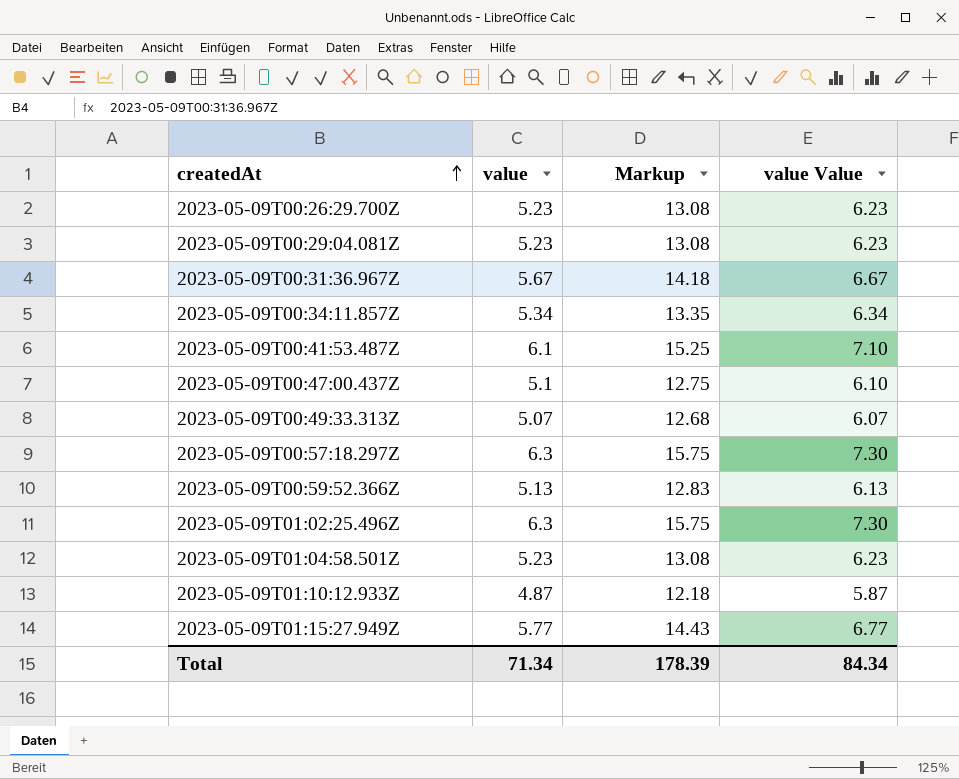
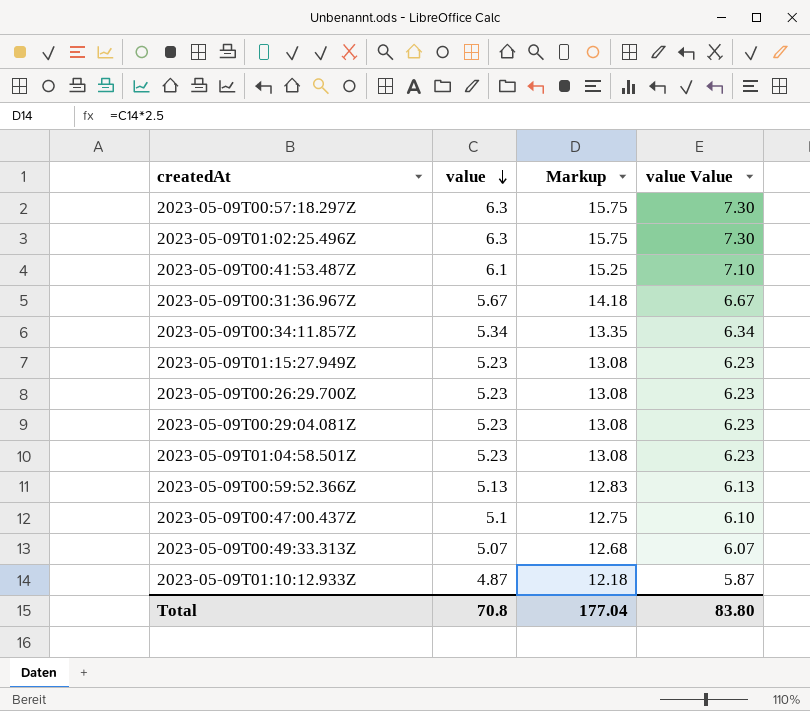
row order: createdAt ascending -> value descending
2023-05-09T01:15:27.949Z | value: 5.77 -> 5.23
2023-05-09T01:15:27.949Z | Markup: 14.43 -> 13.08
2023-05-09T01:15:27.949Z | value Value: 6.77 -> 6.23
Total | value: 71.34 -> 70.8
Total | Markup: 178.39 -> 177.04
Total | value Value: 84.34 -> 83.80

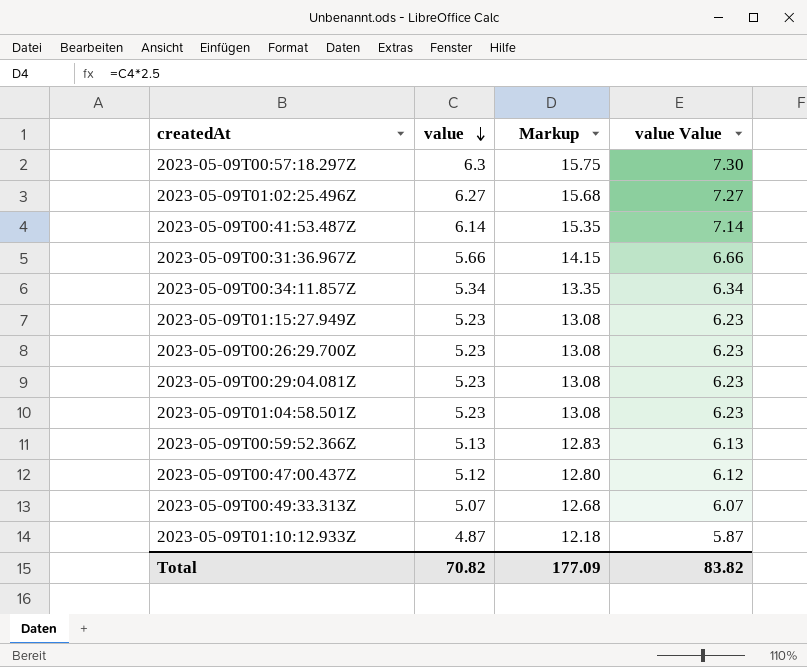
2023-05-09T01:02:25.496Z | value: 6.3 -> 6.27
2023-05-09T01:02:25.496Z | Markup: 15.75 -> 15.68
2023-05-09T01:02:25.496Z | value Value: 7.30 -> 7.27
2023-05-09T00:41:53.487Z | value: 6.1 -> 6.14
2023-05-09T00:41:53.487Z | Markup: 15.25 -> 15.35
2023-05-09T00:41:53.487Z | value Value: 7.10 -> 7.14
2023-05-09T00:31:36.967Z | value: 5.67 -> 5.66
2023-05-09T00:31:36.967Z | Markup: 14.18 -> 14.15
2023-05-09T00:31:36.967Z | value Value: 6.67 -> 6.66
2023-05-09T00:47:00.437Z | value: 5.1 -> 5.12
2023-05-09T00:47:00.437Z | Markup: 12.75 -> 12.80
2023-05-09T00:47:00.437Z | value Value: 6.10 -> 6.12
Total | value: 70.8 -> 70.82
Total | Markup: 177.04 -> 177.09
Total | value Value: 83.80 -> 83.82

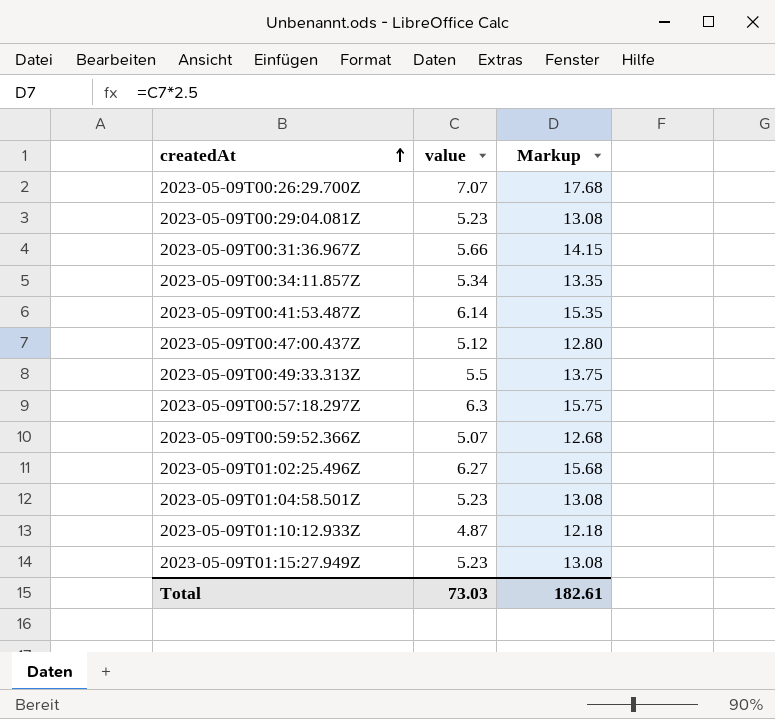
row order: value descending -> createdAt ascending
column value Value | formula: [value] + 1 -> none
2023-05-09T00:26:29.700Z | value: 5.23 -> 7.07
2023-05-09T00:26:29.700Z | Markup: 13.08 -> 17.68
2023-05-09T00:49:33.313Z | value: 5.07 -> 5.5
2023-05-09T00:49:33.313Z | Markup: 12.68 -> 13.75
2023-05-09T00:59:52.366Z | value: 5.13 -> 5.07
2023-05-09T00:59:52.366Z | Markup: 12.83 -> 12.68
Total | value: 70.82 -> 73.03
Total | Markup: 177.09 -> 182.61

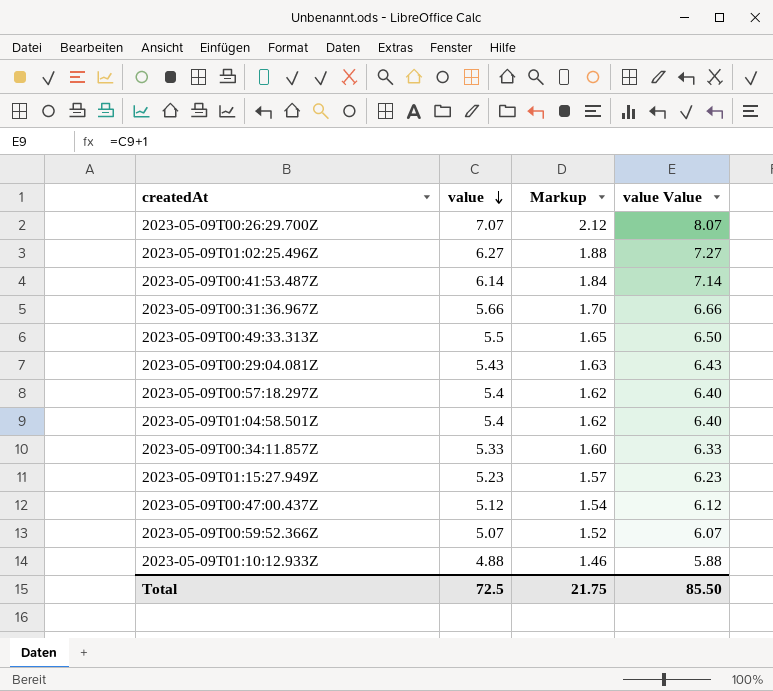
row order: createdAt ascending -> value descending
column Markup | formula: [value] * 2.5 -> [value] * 0.3
column value Value | formula: none -> [value] + 1
2023-05-09T00:29:04.081Z | value: 5.23 -> 5.43
2023-05-09T00:57:18.297Z | value: 6.3 -> 5.4
2023-05-09T01:04:58.501Z | value: 5.23 -> 5.4
2023-05-09T00:34:11.857Z | value: 5.34 -> 5.33
2023-05-09T01:10:12.933Z | value: 4.87 -> 4.88
Total | value: 73.03 -> 72.5
Total | Markup: 182.61 -> 21.75

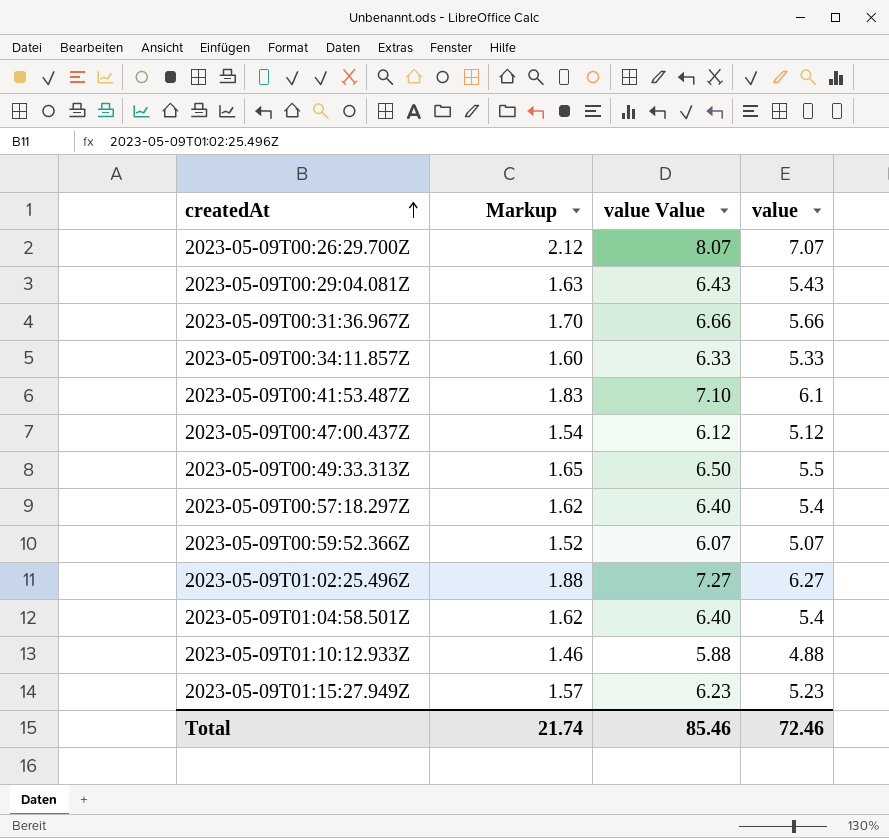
row order: value descending -> createdAt ascending
column value | position: 2 -> 4
2023-05-09T00:41:53.487Z | Markup: 1.84 -> 1.83
2023-05-09T00:41:53.487Z | value Value: 7.14 -> 7.10
2023-05-09T00:41:53.487Z | value: 6.14 -> 6.1
Total | Markup: 21.75 -> 21.74
Total | value Value: 85.50 -> 85.46
Total | value: 72.5 -> 72.46

